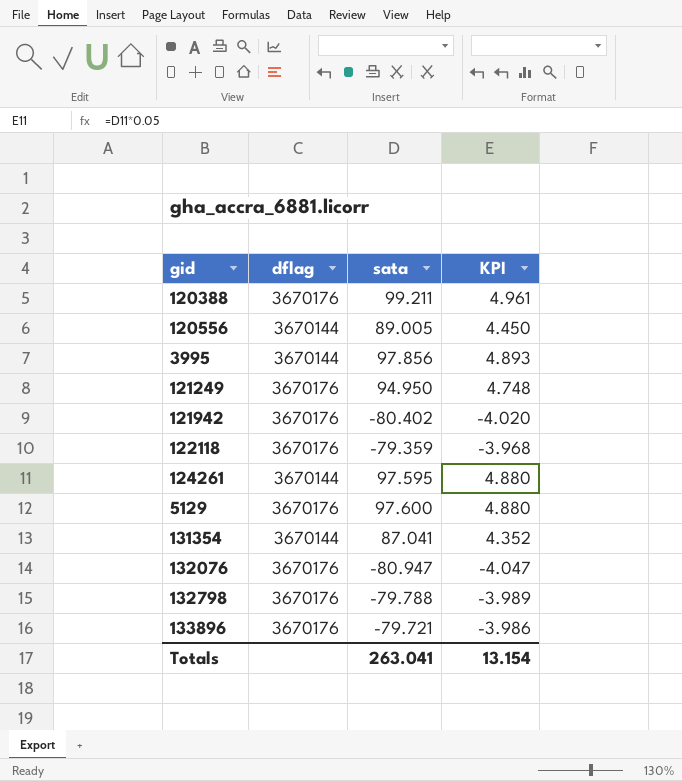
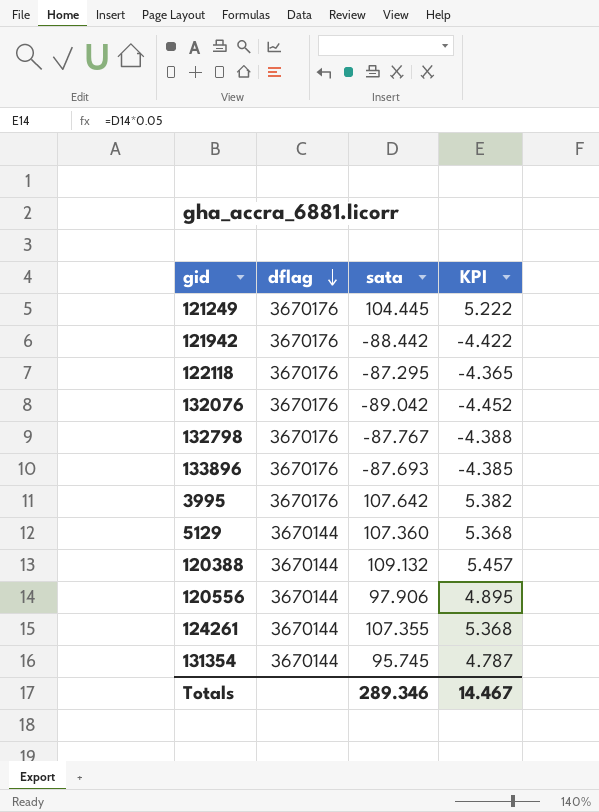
row order: none -> dflag descending
121249 | sata: 94.950 -> 104.445
121249 | KPI: 4.748 -> 5.222
121942 | sata: -80.402 -> -88.442
121942 | KPI: -4.020 -> -4.422
122118 | sata: -79.359 -> -87.295
122118 | KPI: -3.968 -> -4.365
132076 | sata: -80.947 -> -89.042
132076 | KPI: -4.047 -> -4.452
132798 | sata: -79.788 -> -87.767
132798 | KPI: -3.989 -> -4.388
133896 | sata: -79.721 -> -87.693
133896 | KPI: -3.986 -> -4.385
3995 | dflag: 3670144 -> 3670176
3995 | sata: 97.856 -> 107.642
3995 | KPI: 4.893 -> 5.382
5129 | dflag: 3670176 -> 3670144
5129 | sata: 97.600 -> 107.360
5129 | KPI: 4.880 -> 5.368
120388 | dflag: 3670176 -> 3670144
120388 | sata: 99.211 -> 109.132
120388 | KPI: 4.961 -> 5.457
120556 | sata: 89.005 -> 97.906
120556 | KPI: 4.450 -> 4.895
124261 | sata: 97.595 -> 107.355
124261 | KPI: 4.880 -> 5.368
131354 | sata: 87.041 -> 95.745
131354 | KPI: 4.352 -> 4.787
Totals | sata: 263.041 -> 289.346
Totals | KPI: 13.154 -> 14.467

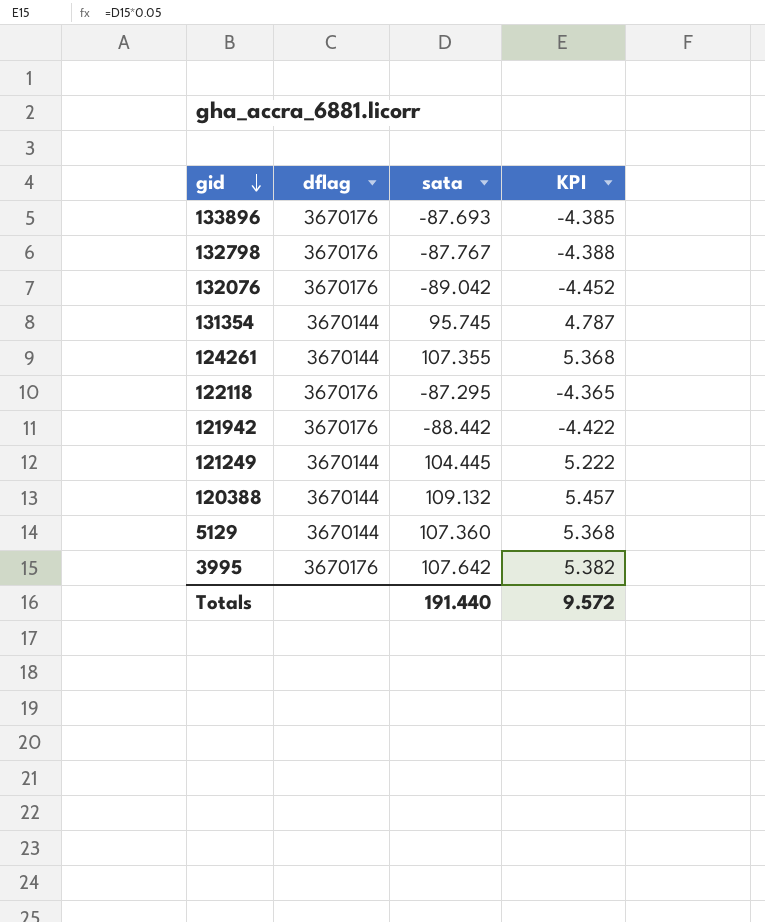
row order: dflag descending -> gid descending
row 120556: 3670144 | 97.906 | 4.895 -> none
121249 | dflag: 3670176 -> 3670144
Totals | sata: 289.346 -> 191.440
Totals | KPI: 14.467 -> 9.572

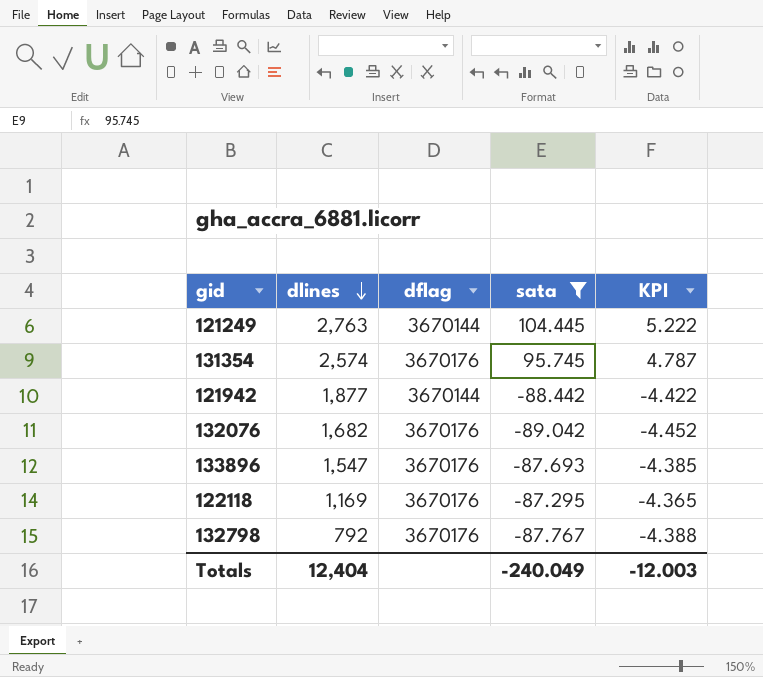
filter: none -> sata <= 104.445
row order: gid descending -> dlines descending
column dlines | position: none -> 2
131354 | dflag: 3670144 -> 3670176
121942 | dflag: 3670176 -> 3670144
Totals | sata: 191.440 -> -240.049
Totals | KPI: 9.572 -> -12.003

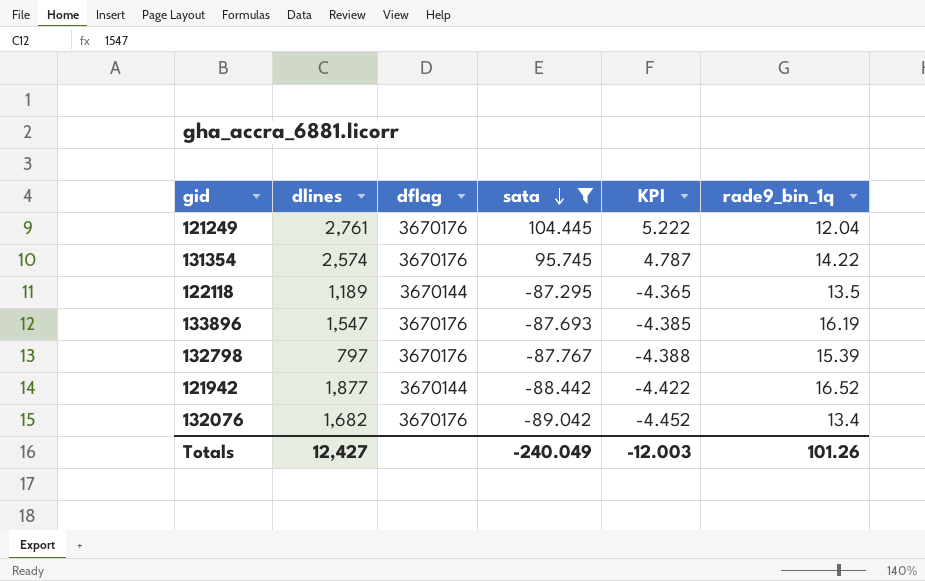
row order: dlines descending -> sata descending
column rade9_bin_1q | position: none -> 6
121249 | dlines: 2,763 -> 2,761
121249 | dflag: 3670144 -> 3670176
122118 | dlines: 1,169 -> 1,189
122118 | dflag: 3670176 -> 3670144
132798 | dlines: 792 -> 797
Totals | dlines: 12,404 -> 12,427

